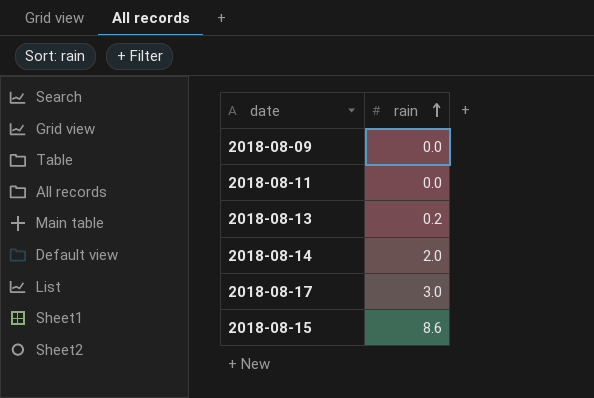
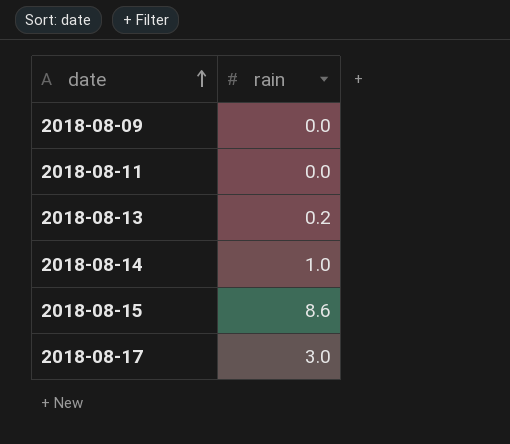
row order: rain ascending -> date ascending
2018-08-14 | rain: 2.0 -> 1.0

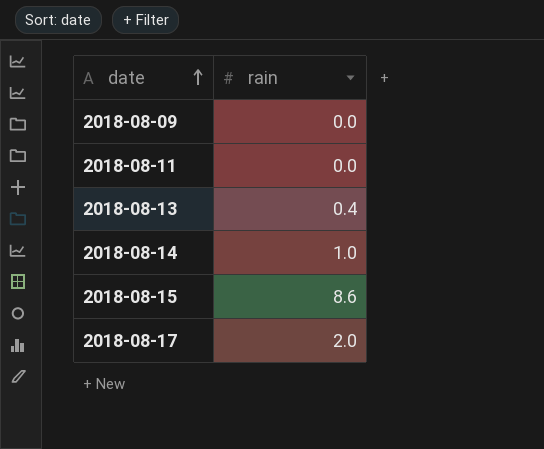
2018-08-13 | rain: 0.2 -> 0.4
2018-08-17 | rain: 3.0 -> 2.0

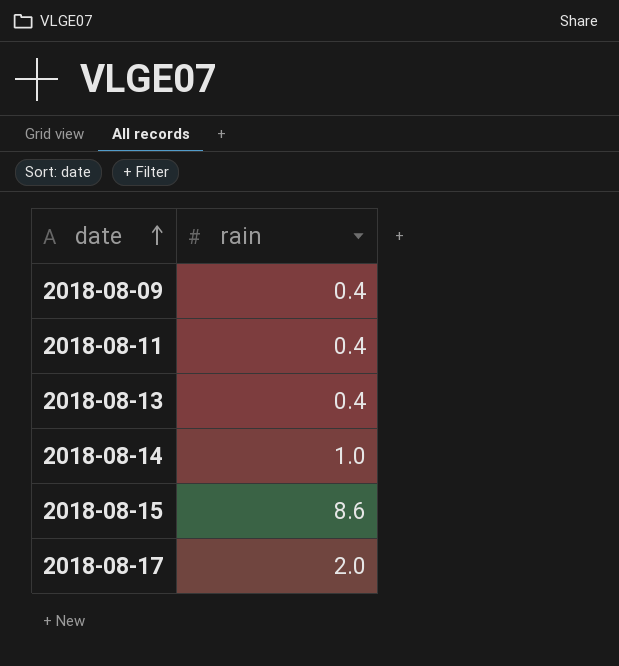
2018-08-09 | rain: 0.0 -> 0.4
2018-08-11 | rain: 0.0 -> 0.4

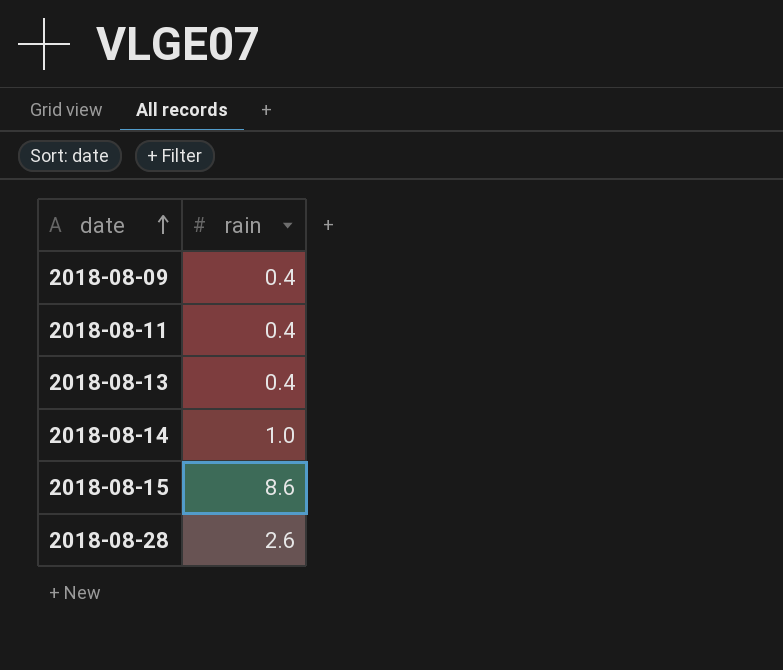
row 2018-08-17: 2.0 -> none
row 2018-08-28: none -> 2.6

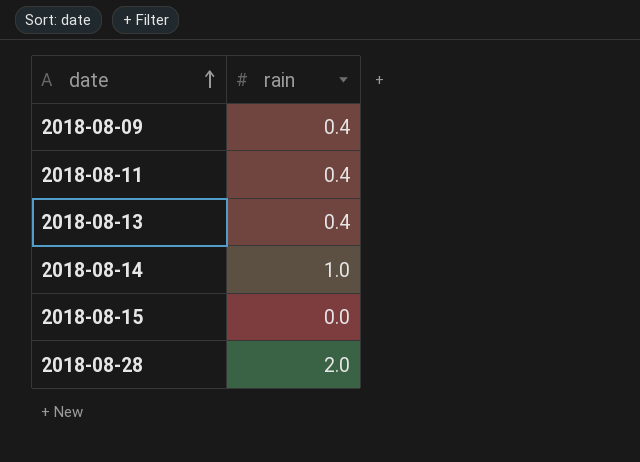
2018-08-15 | rain: 8.6 -> 0.0
2018-08-28 | rain: 2.6 -> 2.0

